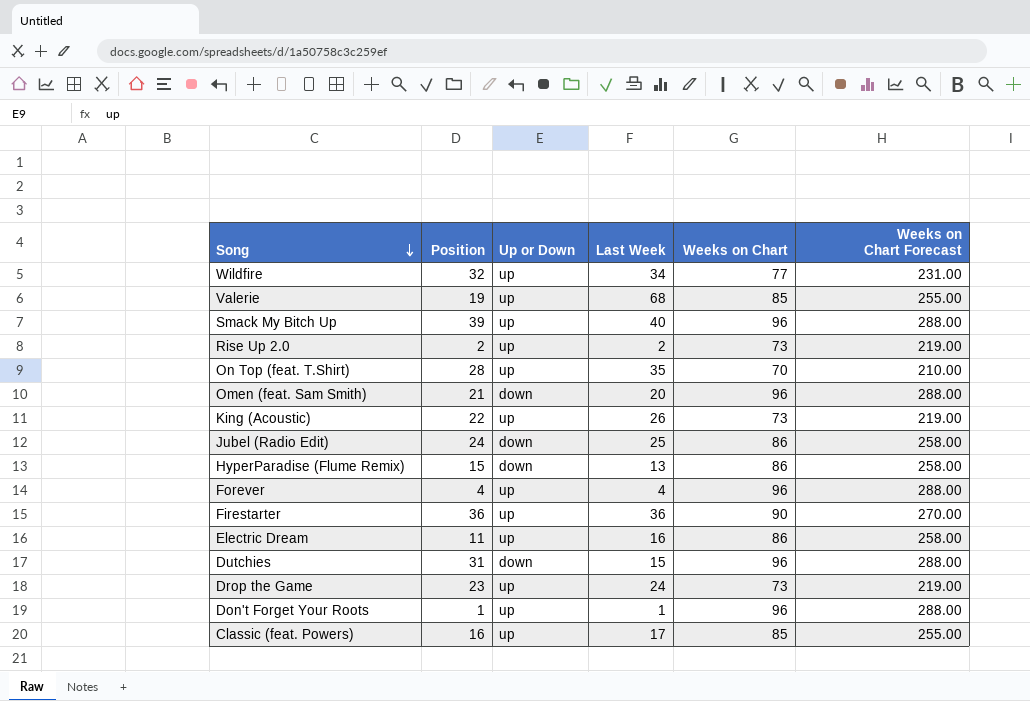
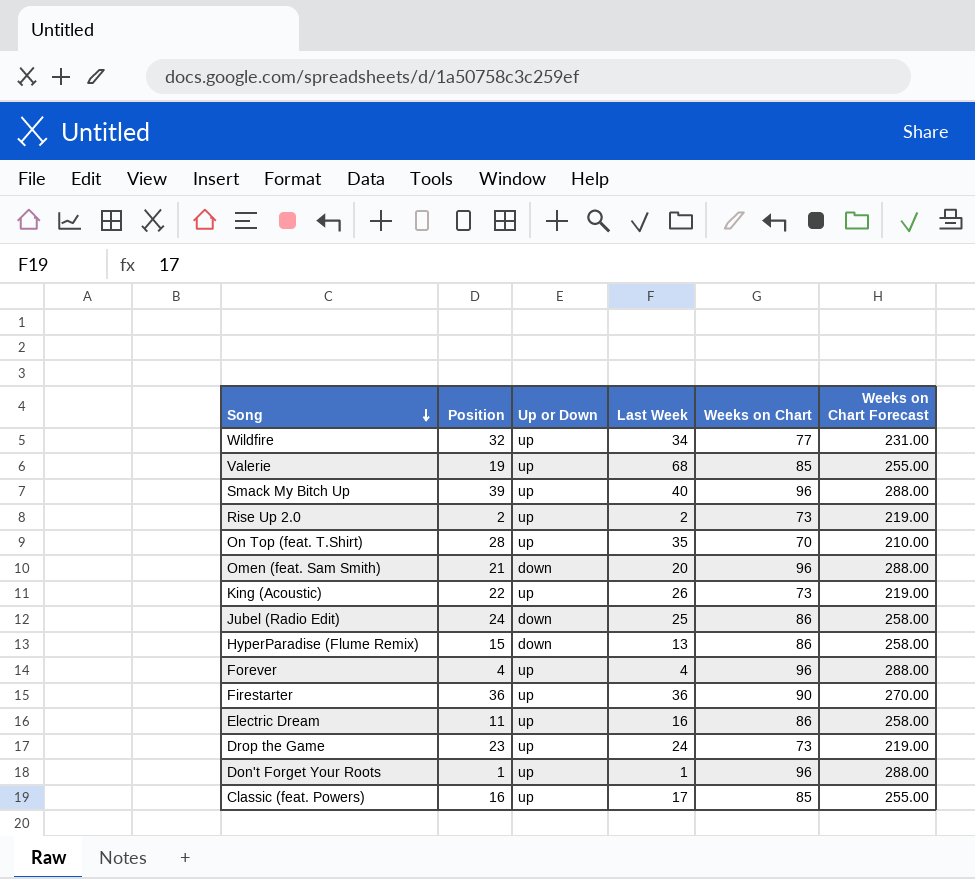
row Dutchies: 31 | down | 15 | 96 | 288.00 -> none

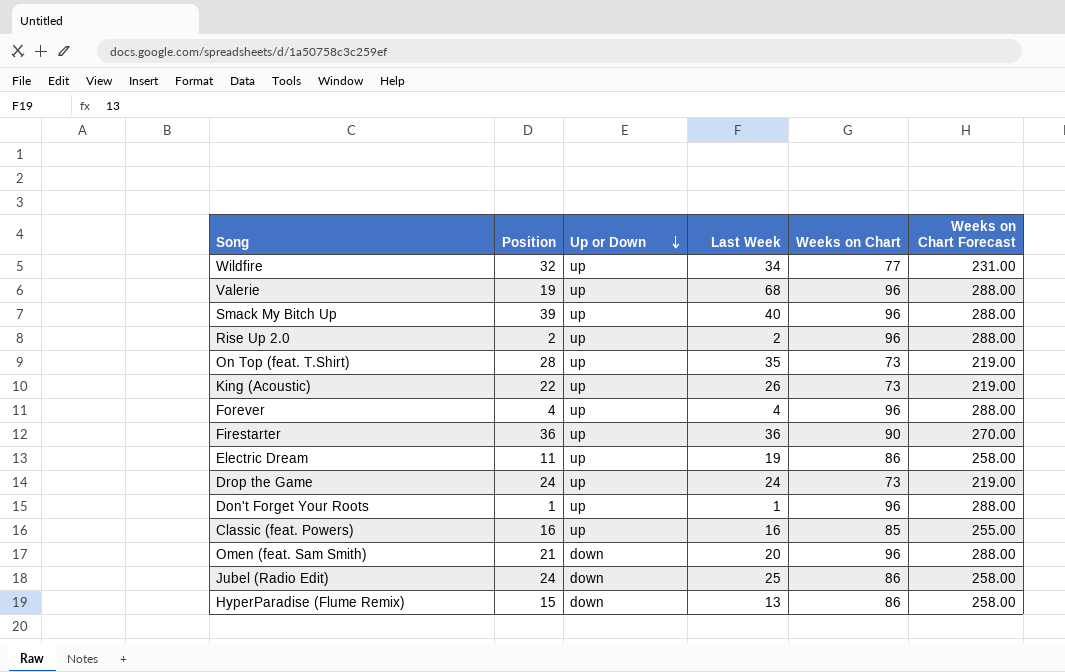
row order: Song descending -> Up or Down descending
Valerie | Weeks on Chart: 85 -> 96
Valerie | Weeks on Chart Forecast: 255.00 -> 288.00
Rise Up 2.0 | Weeks on Chart: 73 -> 96
Rise Up 2.0 | Weeks on Chart Forecast: 219.00 -> 288.00
On Top (feat. T.Shirt) | Weeks on Chart: 70 -> 73
On Top (feat. T.Shirt) | Weeks on Chart Forecast: 210.00 -> 219.00
Electric Dream | Last Week: 16 -> 19
Drop the Game | Position: 23 -> 24
Classic (feat. Powers) | Last Week: 17 -> 16

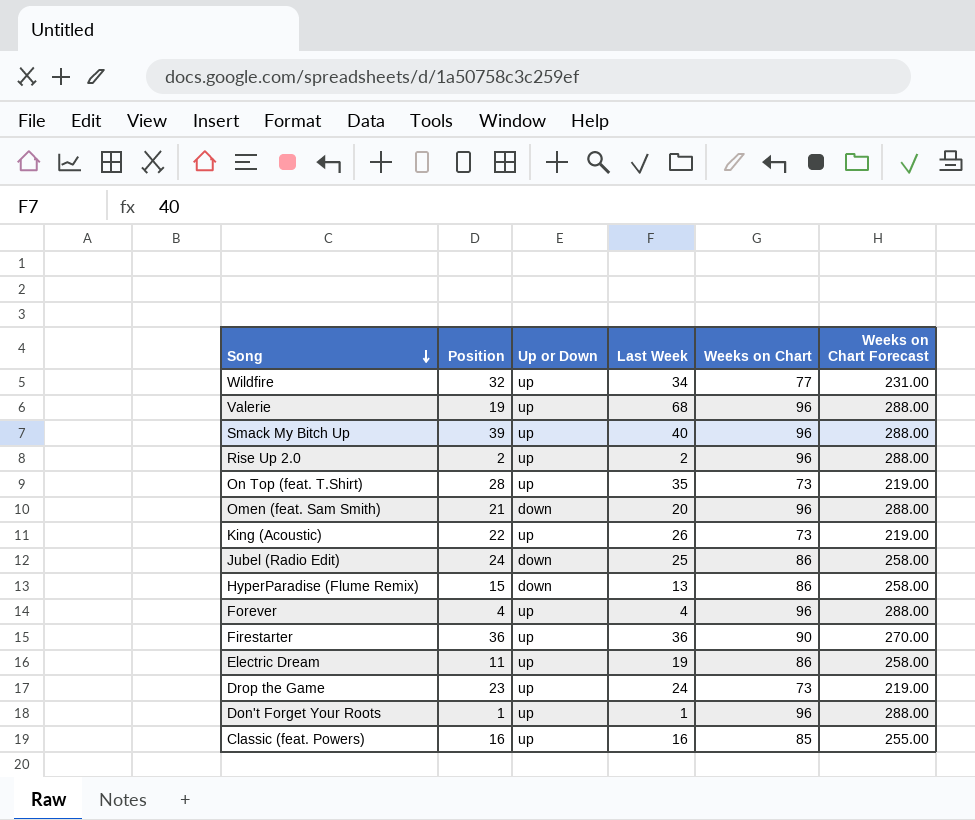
row order: Up or Down descending -> Song descending
Drop the Game | Position: 24 -> 23

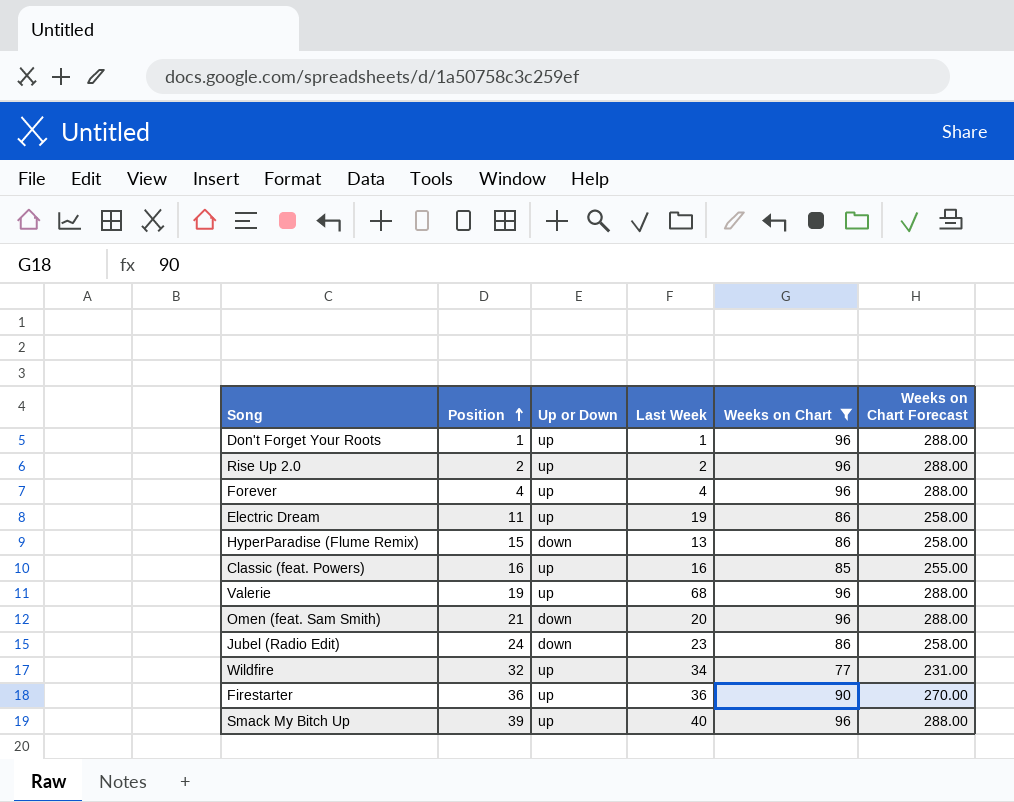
filter: none -> Weeks on Chart != 73
row order: Song descending -> Position ascending
Jubel (Radio Edit) | Last Week: 25 -> 23

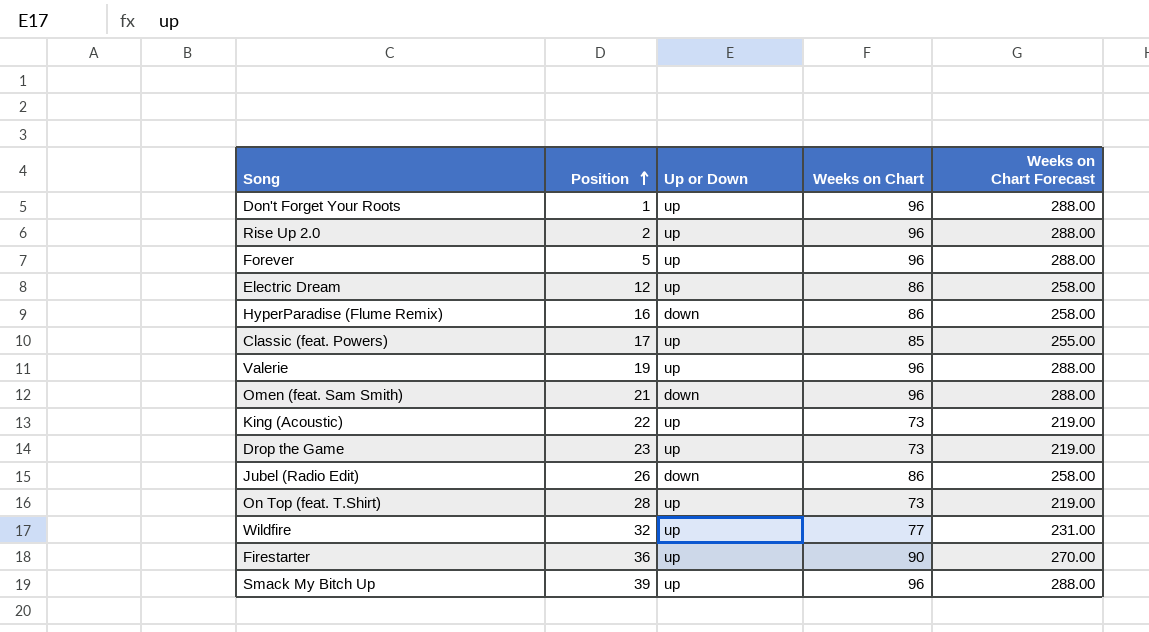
filter: Weeks on Chart != 73 -> none
column Last Week | position: 4 -> none
Forever | Position: 4 -> 5
Electric Dream | Position: 11 -> 12
HyperParadise (Flume Remix) | Position: 15 -> 16
Classic (feat. Powers) | Position: 16 -> 17
Jubel (Radio Edit) | Position: 24 -> 26

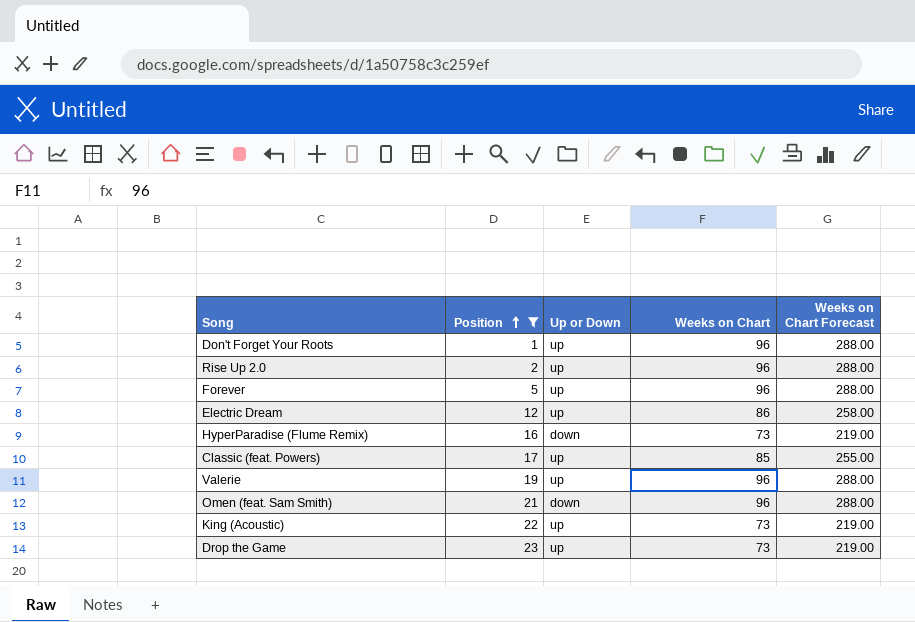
filter: none -> Position <= 23
HyperParadise (Flume Remix) | Weeks on Chart: 86 -> 73
HyperParadise (Flume Remix) | Weeks on Chart Forecast: 258.00 -> 219.00

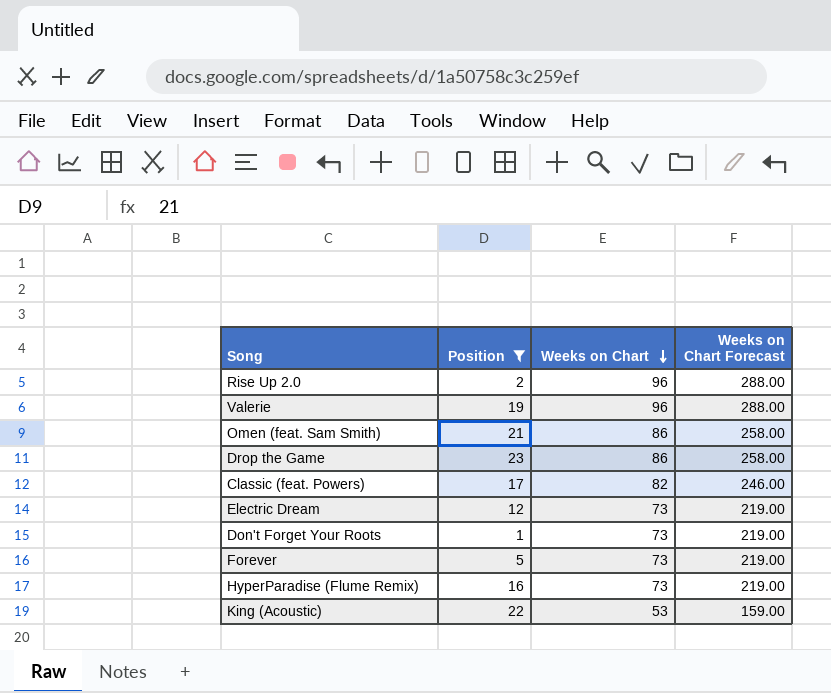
row order: Position ascending -> Weeks on Chart descending
column Up or Down | position: 3 -> none
Omen (feat. Sam Smith) | Weeks on Chart: 96 -> 86
Omen (feat. Sam Smith) | Weeks on Chart Forecast: 288.00 -> 258.00
Drop the Game | Weeks on Chart: 73 -> 86
Drop the Game | Weeks on Chart Forecast: 219.00 -> 258.00
Classic (feat. Powers) | Weeks on Chart: 85 -> 82
Classic (feat. Powers) | Weeks on Chart Forecast: 255.00 -> 246.00
Electric Dream | Weeks on Chart: 86 -> 73
Electric Dream | Weeks on Chart Forecast: 258.00 -> 219.00
Don't Forget Your Roots | Weeks on Chart: 96 -> 73
Don't Forget Your Roots | Weeks on Chart Forecast: 288.00 -> 219.00
Forever | Weeks on Chart: 96 -> 73
Forever | Weeks on Chart Forecast: 288.00 -> 219.00
King (Acoustic) | Weeks on Chart: 73 -> 53
King (Acoustic) | Weeks on Chart Forecast: 219.00 -> 159.00

